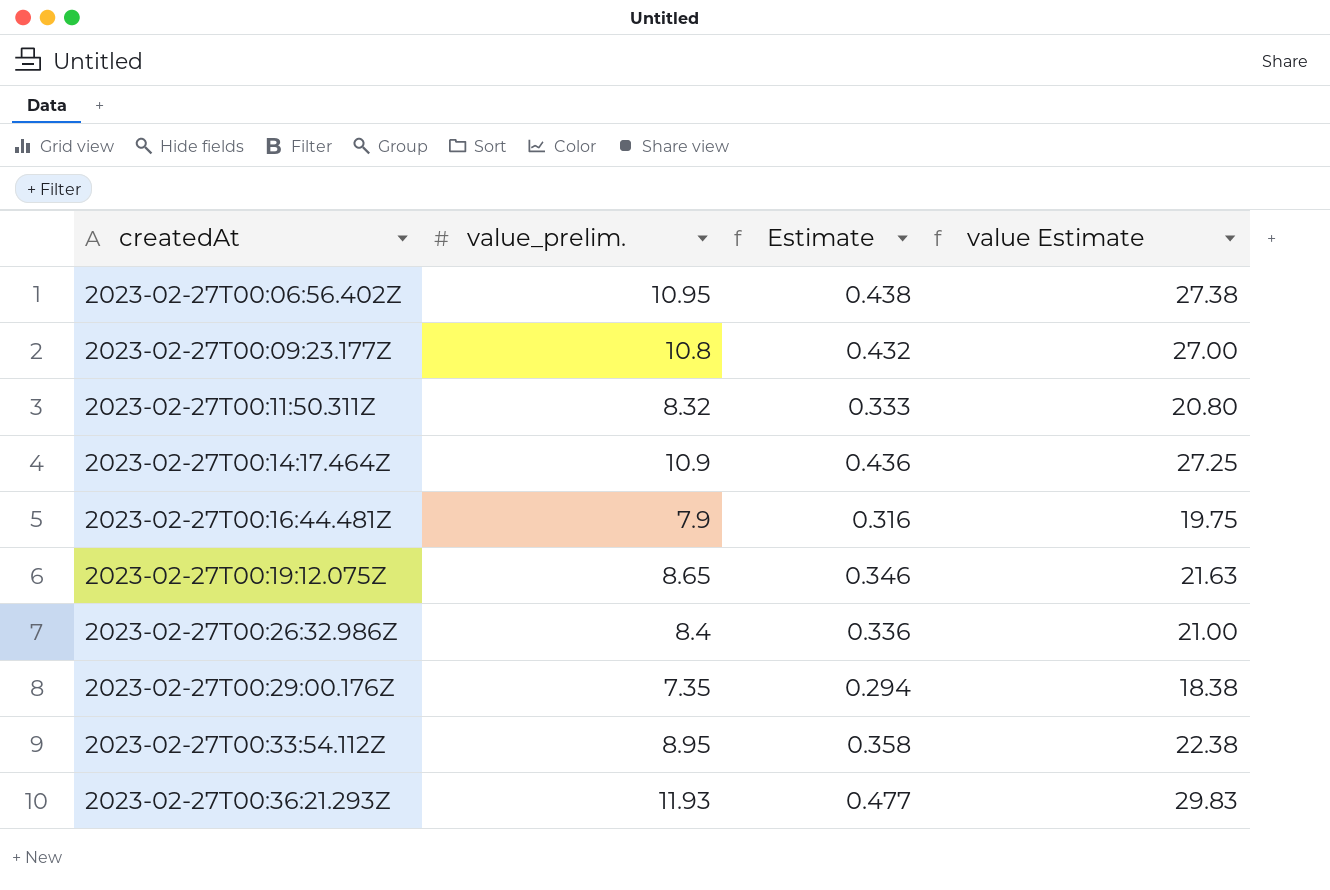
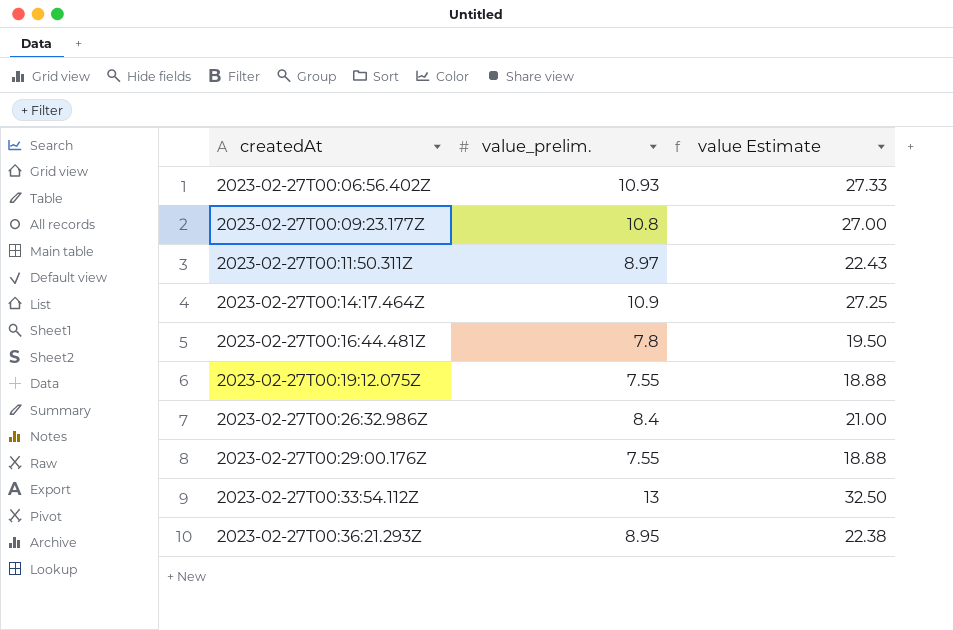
column Estimate | formula: [value_prelim.] * 0.04 -> none
2023-02-27T00:06:56.402Z | value_prelim.: 10.95 -> 10.93
2023-02-27T00:06:56.402Z | value Estimate: 27.38 -> 27.33
2023-02-27T00:11:50.311Z | value_prelim.: 8.32 -> 8.97
2023-02-27T00:11:50.311Z | value Estimate: 20.80 -> 22.43
2023-02-27T00:16:44.481Z | value_prelim.: 7.9 -> 7.8
2023-02-27T00:16:44.481Z | value Estimate: 19.75 -> 19.50
2023-02-27T00:19:12.075Z | value_prelim.: 8.65 -> 7.55
2023-02-27T00:19:12.075Z | value Estimate: 21.63 -> 18.88
2023-02-27T00:29:00.176Z | value_prelim.: 7.35 -> 7.55
2023-02-27T00:29:00.176Z | value Estimate: 18.38 -> 18.88
2023-02-27T00:33:54.112Z | value_prelim.: 8.95 -> 13
2023-02-27T00:33:54.112Z | value Estimate: 22.38 -> 32.50
2023-02-27T00:36:21.293Z | value_prelim.: 11.93 -> 8.95
2023-02-27T00:36:21.293Z | value Estimate: 29.83 -> 22.38

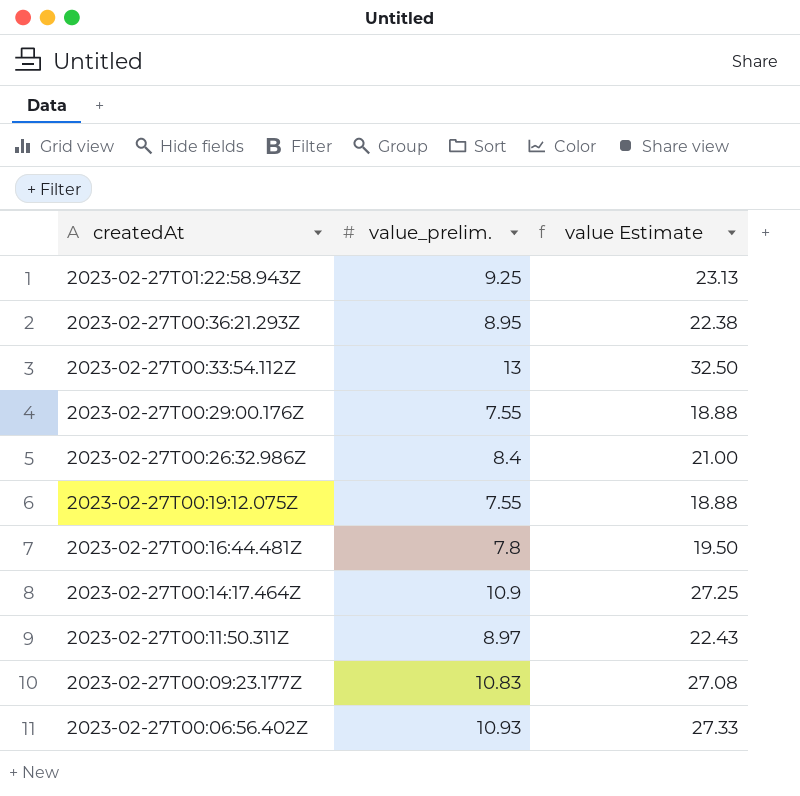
row order: createdAt ascending -> createdAt descending
row 2023-02-27T01:22:58.943Z: none -> 9.25 | 23.13
2023-02-27T00:09:23.177Z | value_prelim.: 10.8 -> 10.83
2023-02-27T00:09:23.177Z | value Estimate: 27.00 -> 27.08

